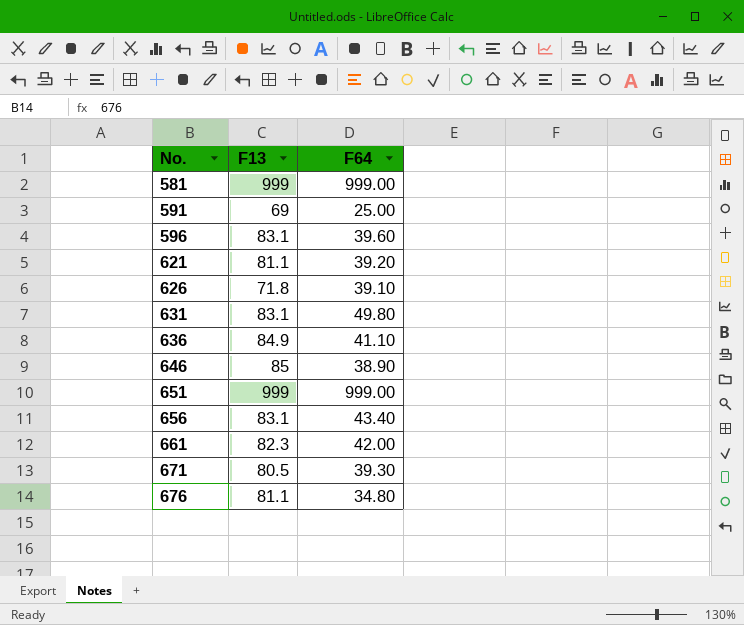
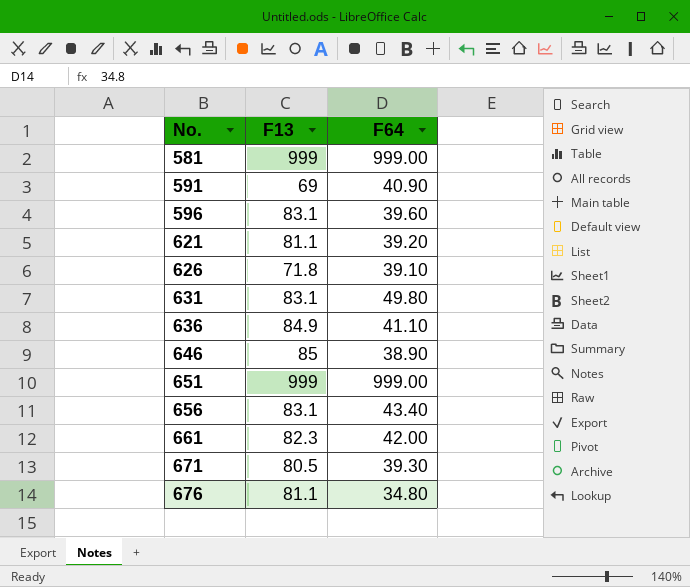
591 | F64: 25.00 -> 40.90

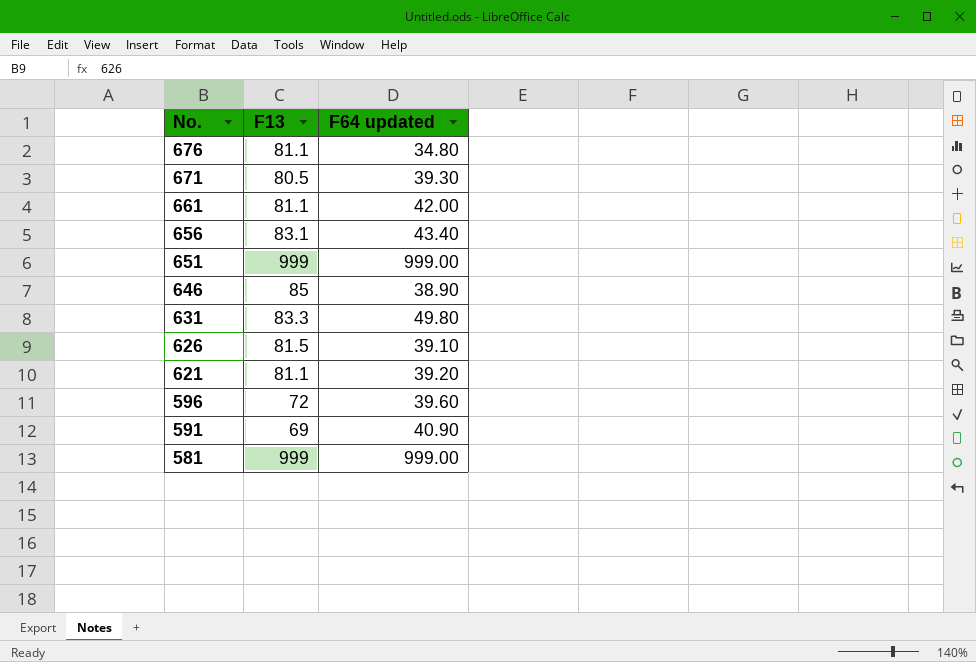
row order: No. ascending -> No. descending
column name: F64 -> F64 updated
row 636: 84.9 | 41.10 -> none
661 | F13: 82.3 -> 81.1
631 | F13: 83.1 -> 83.3
626 | F13: 71.8 -> 81.5
596 | F13: 83.1 -> 72

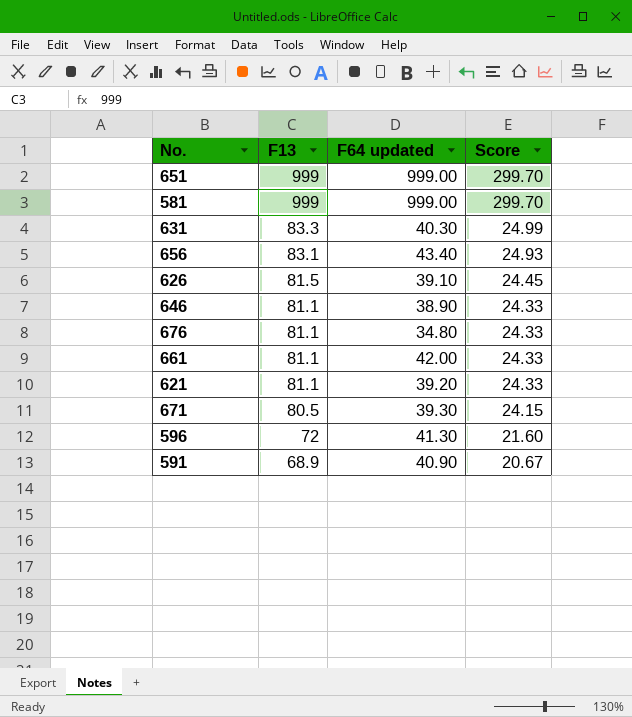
row order: No. descending -> F13 descending
column Score | formula: none -> [F13] * 0.3
631 | F64 updated: 49.80 -> 40.30
646 | F13: 85 -> 81.1
596 | F64 updated: 39.60 -> 41.30
591 | F13: 69 -> 68.9

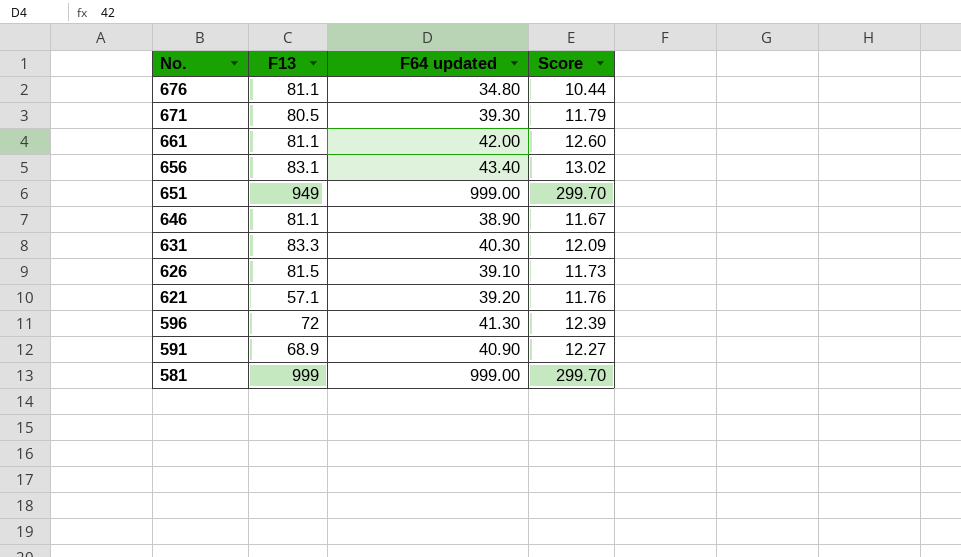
row order: F13 descending -> No. descending
column Score | formula: [F13] * 0.3 -> [F64 updated] * 0.3
651 | F13: 999 -> 949
621 | F13: 81.1 -> 57.1

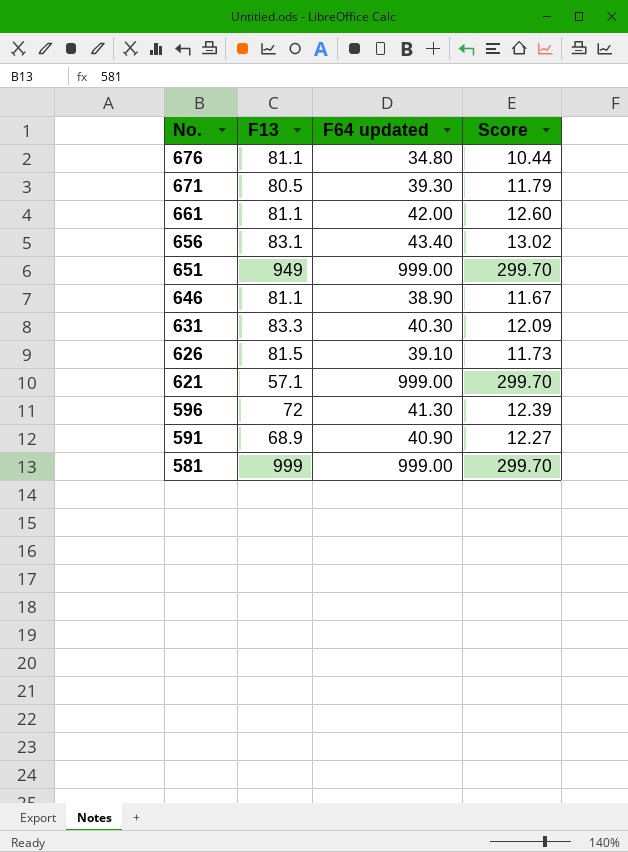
621 | F64 updated: 39.20 -> 999.00
621 | Score: 11.76 -> 299.70

